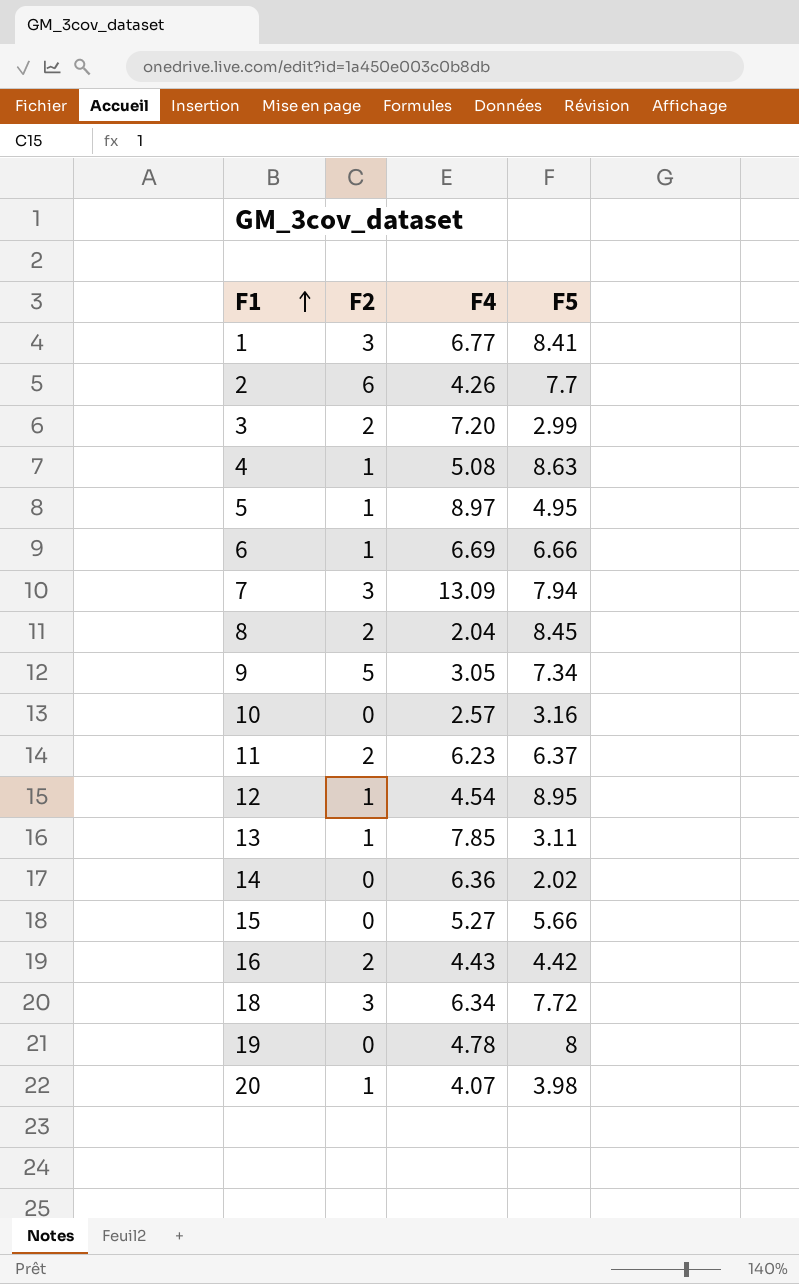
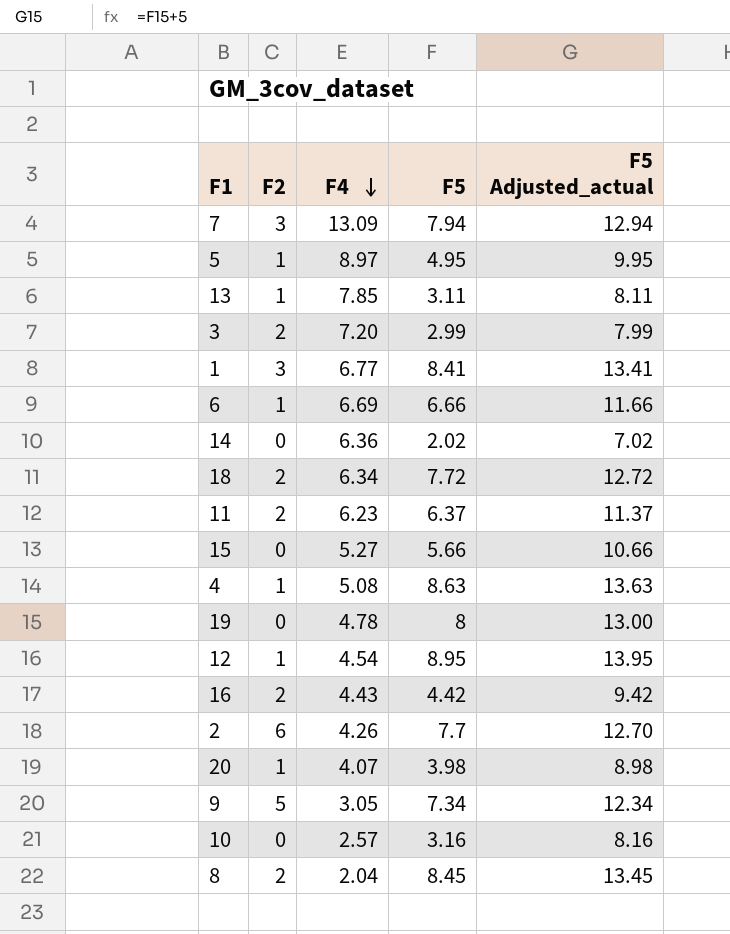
row order: F1 ascending -> F4 descending
column F5 Adjusted_actual | formula: none -> [F5] + 5
18 | F2: 3 -> 2

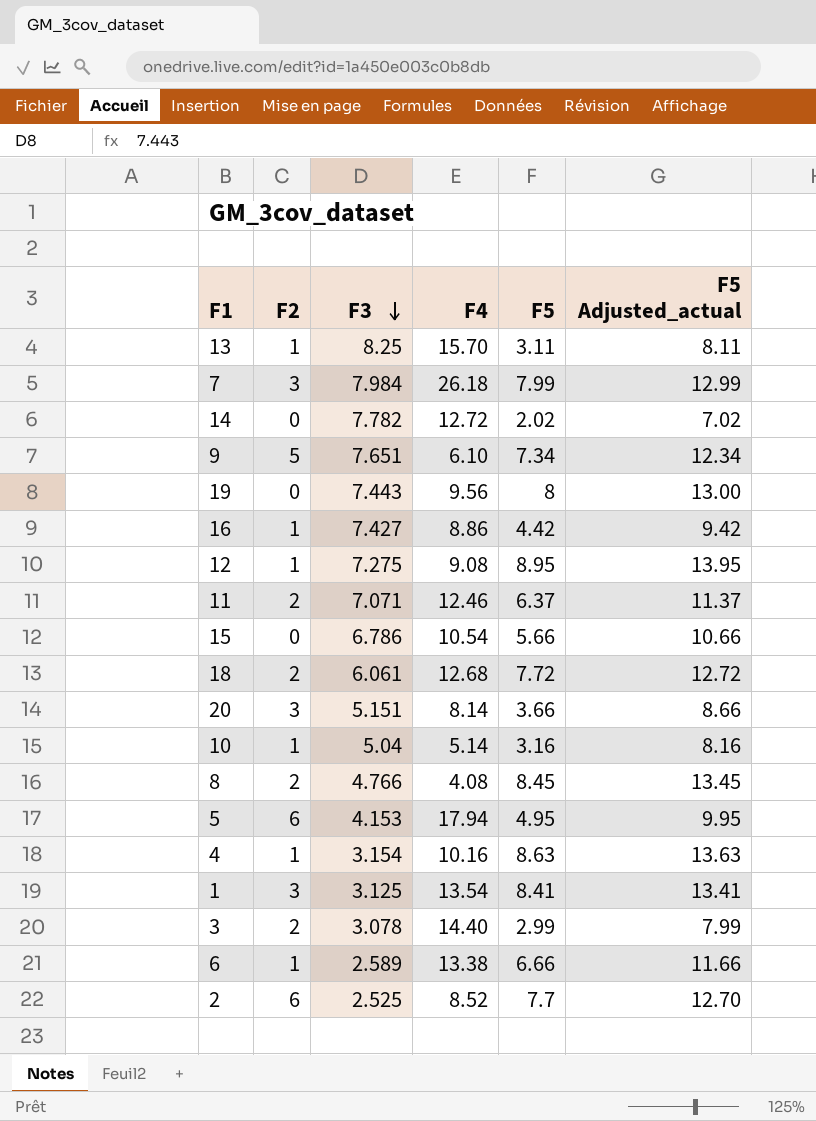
row order: F4 descending -> F3 descending
column F3 | position: none -> 3
13 | F4: 7.85 -> 15.70
7 | F4: 13.09 -> 26.18
7 | F5: 7.94 -> 7.99
7 | F5 Adjusted_actual: 12.94 -> 12.99
14 | F4: 6.36 -> 12.72
9 | F4: 3.05 -> 6.10
19 | F4: 4.78 -> 9.56
16 | F2: 2 -> 1
16 | F4: 4.43 -> 8.86
12 | F4: 4.54 -> 9.08
11 | F4: 6.23 -> 12.46
15 | F4: 5.27 -> 10.54
18 | F4: 6.34 -> 12.68
20 | F2: 1 -> 3
20 | F4: 4.07 -> 8.14
20 | F5: 3.98 -> 3.66
20 | F5 Adjusted_actual: 8.98 -> 8.66
10 | F2: 0 -> 1
10 | F4: 2.57 -> 5.14
8 | F4: 2.04 -> 4.08
5 | F2: 1 -> 6
5 | F4: 8.97 -> 17.94
4 | F4: 5.08 -> 10.16
1 | F4: 6.77 -> 13.54
3 | F4: 7.20 -> 14.40
6 | F4: 6.69 -> 13.38
2 | F4: 4.26 -> 8.52

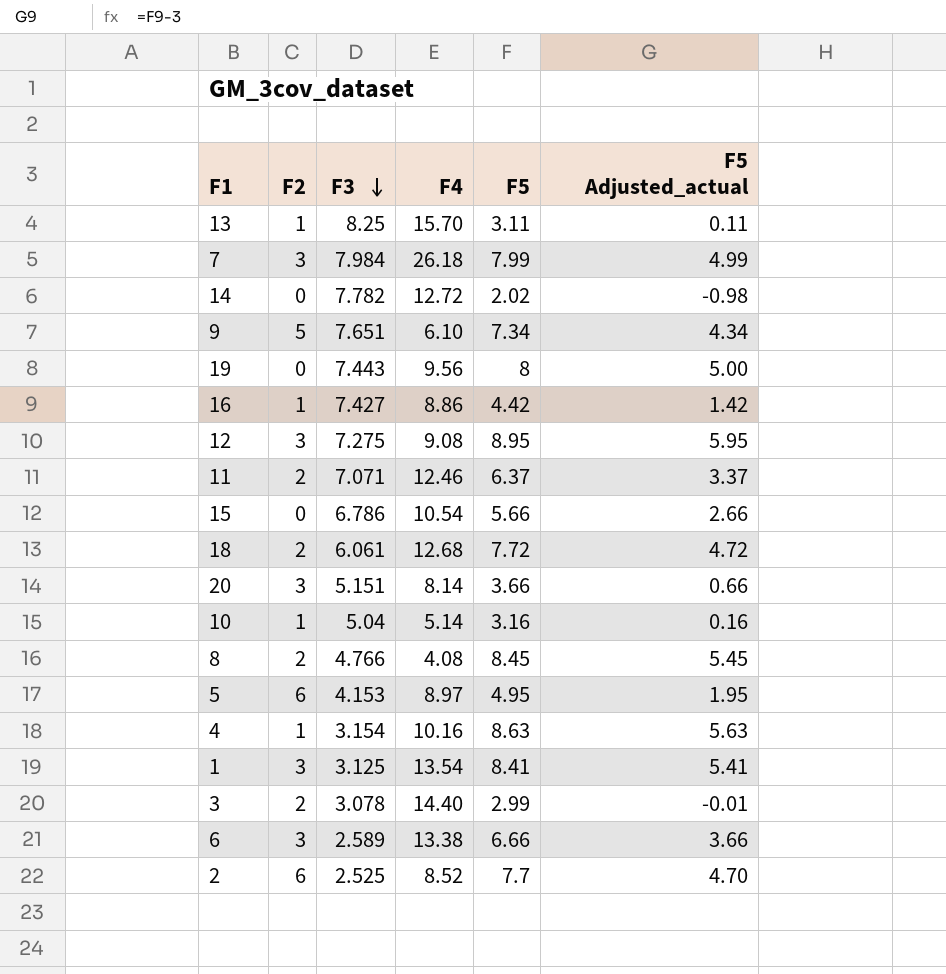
column F5 Adjusted_actual | formula: [F5] + 5 -> [F5] - 3
12 | F2: 1 -> 3
5 | F4: 17.94 -> 8.97
6 | F2: 1 -> 3

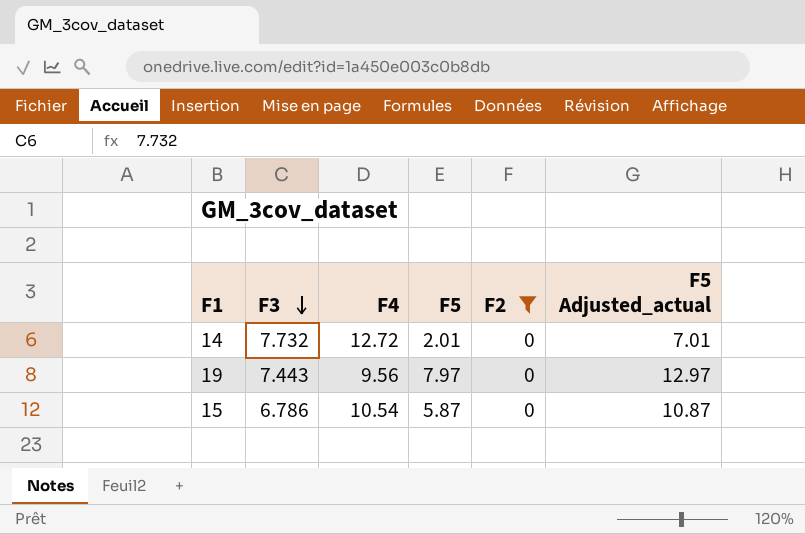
filter: none -> F2 = 0
column F2 | position: 2 -> 5
column F5 Adjusted_actual | formula: [F5] - 3 -> [F5] + 5
14 | F3: 7.782 -> 7.732
14 | F5: 2.02 -> 2.01
19 | F5: 8 -> 7.97
15 | F5: 5.66 -> 5.87

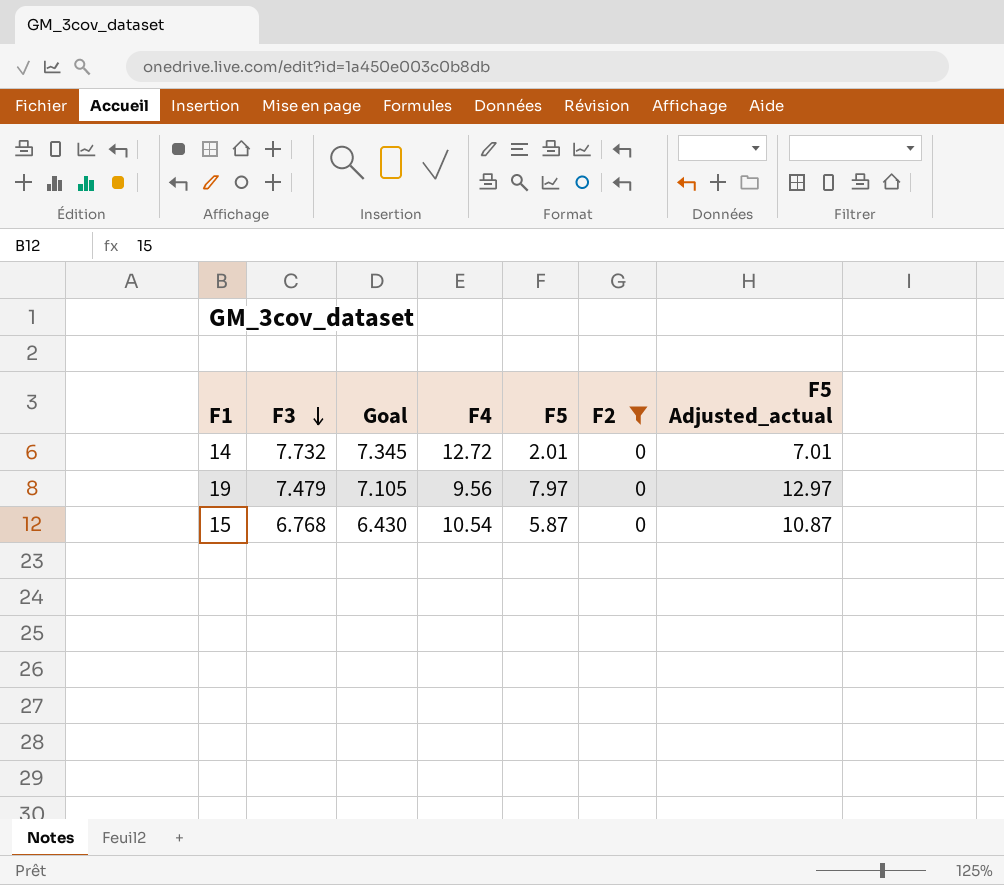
column Goal | formula: none -> [F3] * 0.95
19 | F3: 7.443 -> 7.479
15 | F3: 6.786 -> 6.768

